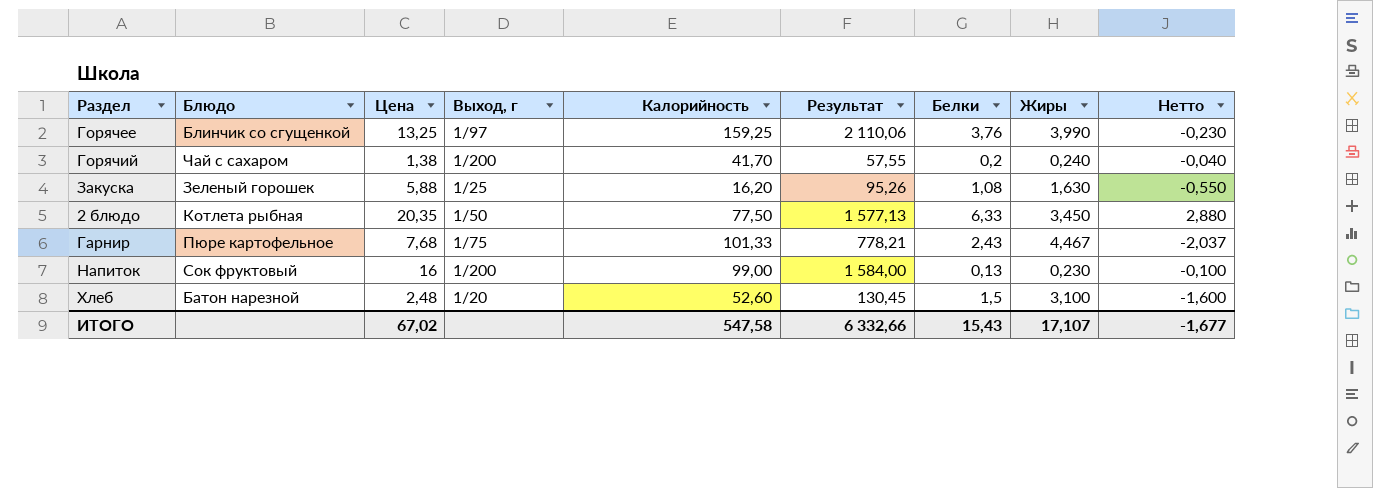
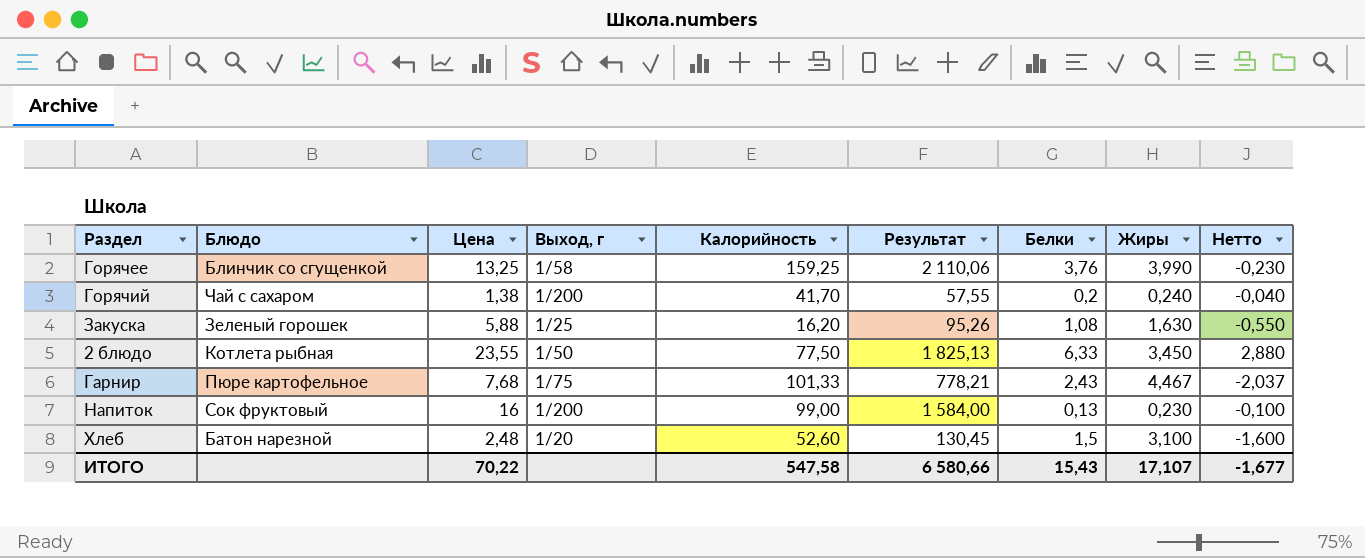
Горячее | Выход, г: 1/97 -> 1/58
2 блюдо | Цена: 20,35 -> 23,55
2 блюдо | Результат: 1 577,13 -> 1 825,13
ИТОГО | Цена: 67,02 -> 70,22
ИТОГО | Результат: 6 332,66 -> 6 580,66

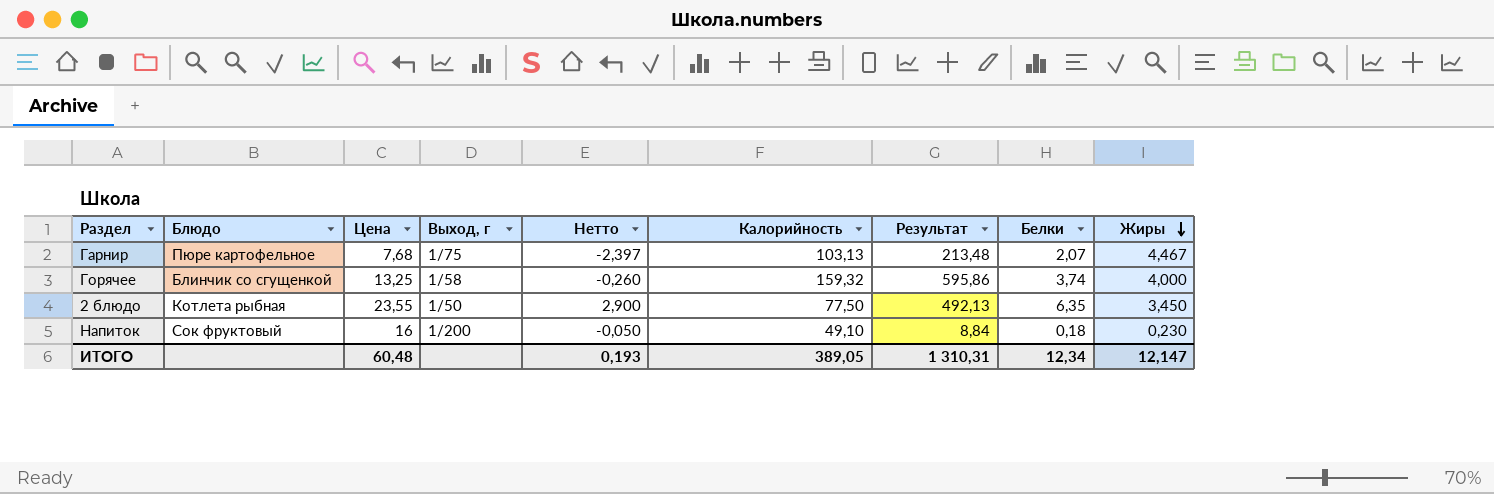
row order: none -> Жиры descending
column Нетто | position: 9 -> 5
column Результат | formula: [Цена] * [Калорийность] -> [Калорийность] * [Белки]
row Горячий: Чай с сахаром | 1,38 | 1/200 | 41,70 | 57,55 | 0,2 | 0,240 | -0,040 -> none
row Закуска: Зеленый горошек | 5,88 | 1/25 | 16,20 | 95,26 | 1,08 | 1,630 | -0,550 -> none
row Хлеб: Батон нарезной | 2,48 | 1/20 | 52,60 | 130,45 | 1,5 | 3,100 | -1,600 -> none
Гарнир | Нетто: -2,037 -> -2,397
Гарнир | Калорийность: 101,33 -> 103,13
Гарнир | Белки: 2,43 -> 2,07
Горячее | Нетто: -0,230 -> -0,260
Горячее | Калорийность: 159,25 -> 159,32
Горячее | Белки: 3,76 -> 3,74
Горячее | Жиры: 3,990 -> 4,000
2 блюдо | Нетто: 2,880 -> 2,900
2 блюдо | Белки: 6,33 -> 6,35
Напиток | Нетто: -0,100 -> -0,050
Напиток | Калорийность: 99,00 -> 49,10
Напиток | Белки: 0,13 -> 0,18
ИТОГО | Цена: 70,22 -> 60,48
ИТОГО | Нетто: -1,677 -> 0,193
ИТОГО | Калорийность: 547,58 -> 389,05
ИТОГО | Результат: 6 580,66 -> 1 310,31
ИТОГО | Белки: 15,43 -> 12,34
ИТОГО | Жиры: 17,107 -> 12,147

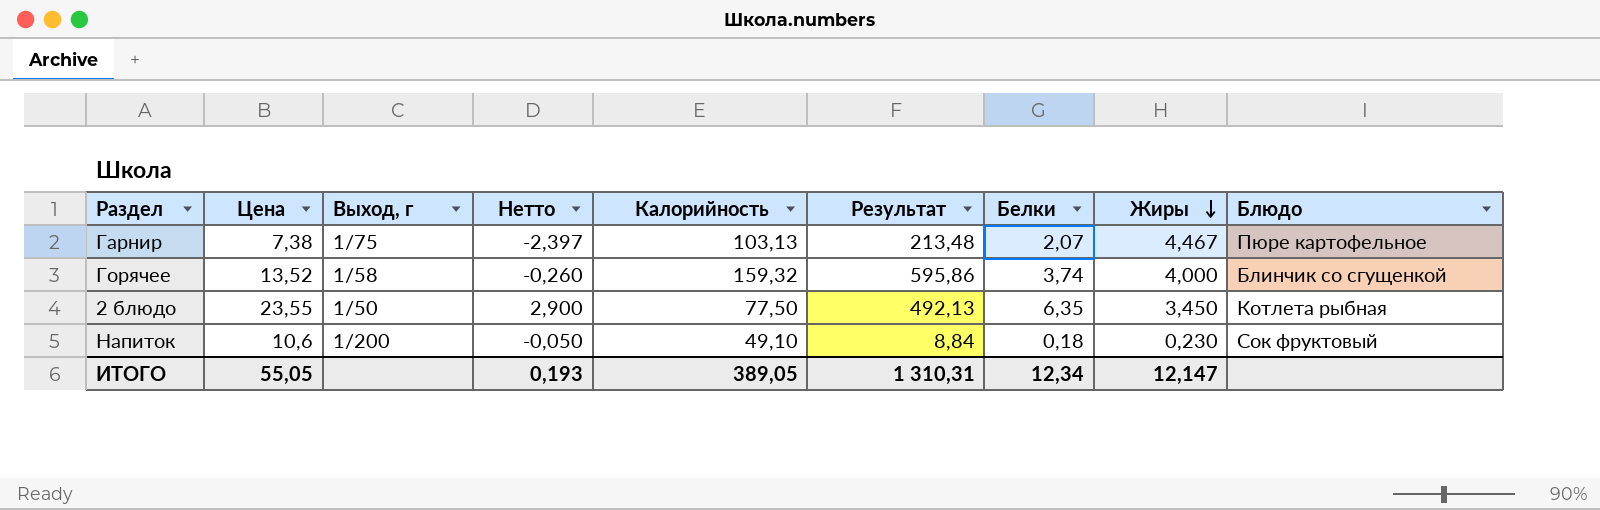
column Блюдо | position: 2 -> 9
Гарнир | Цена: 7,68 -> 7,38
Горячее | Цена: 13,25 -> 13,52
Напиток | Цена: 16 -> 10,6
ИТОГО | Цена: 60,48 -> 55,05

